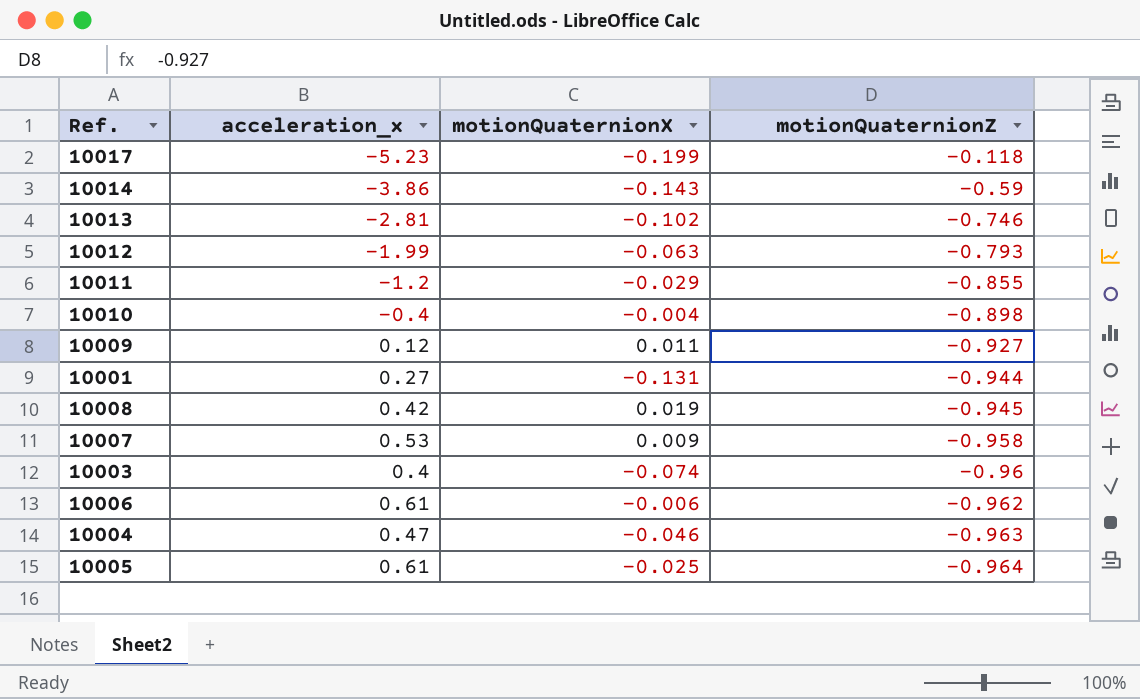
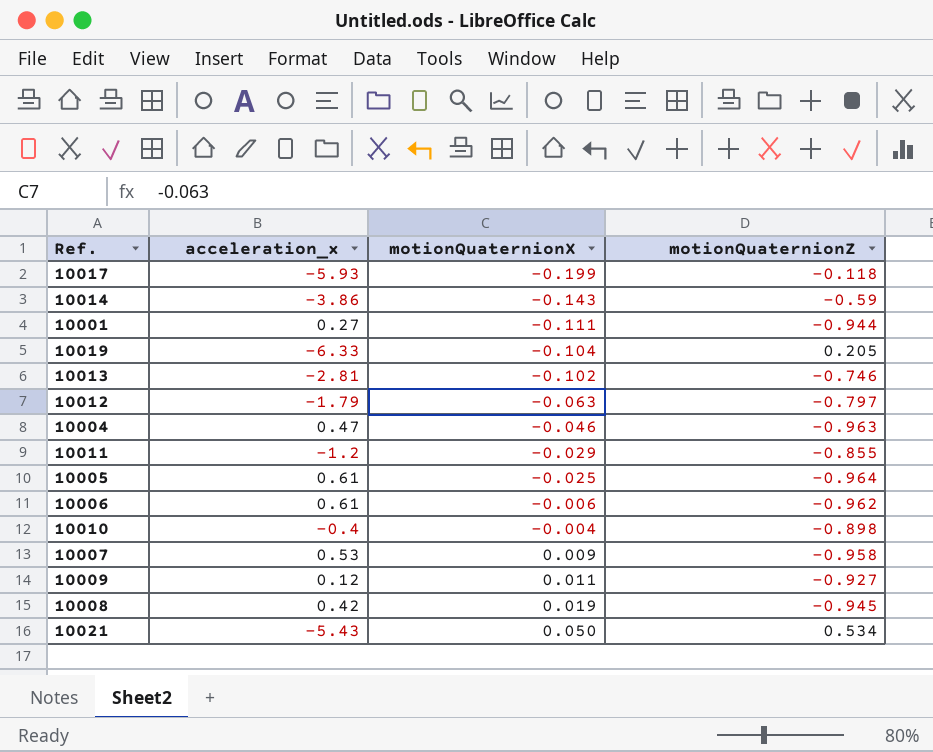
row order: motionQuaternionZ descending -> motionQuaternionX ascending
row 10003: 0.4 | -0.074 | -0.96 -> none
10017 | acceleration_x: -5.23 -> -5.93
10001 | motionQuaternionX: -0.131 -> -0.111
row 10019: none -> -6.33 | -0.104 | 0.205
10012 | acceleration_x: -1.99 -> -1.79
10012 | motionQuaternionZ: -0.793 -> -0.797
row 10021: none -> -5.43 | 0.050 | 0.534

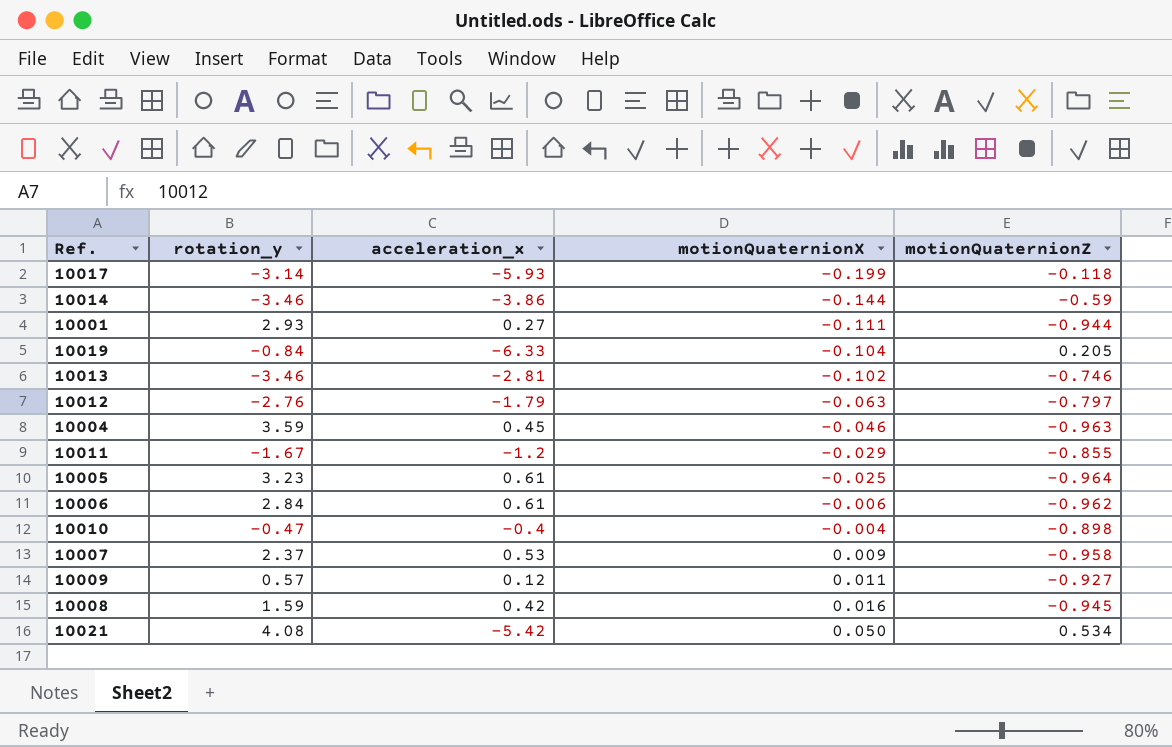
column rotation_y | position: none -> 2
10014 | motionQuaternionX: -0.143 -> -0.144
10004 | acceleration_x: 0.47 -> 0.45
10008 | motionQuaternionX: 0.019 -> 0.016
10021 | acceleration_x: -5.43 -> -5.42

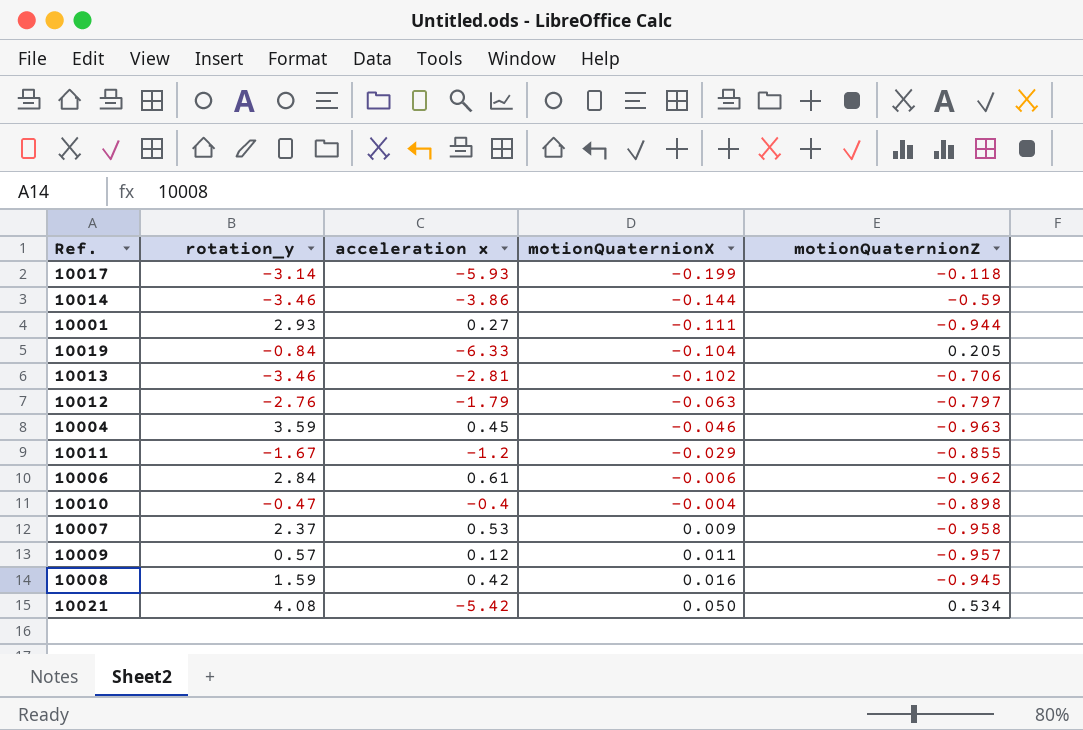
column name: acceleration_x -> acceleration x
row 10005: 3.23 | 0.61 | -0.025 | -0.964 -> none
10013 | motionQuaternionZ: -0.746 -> -0.706
10009 | motionQuaternionZ: -0.927 -> -0.957

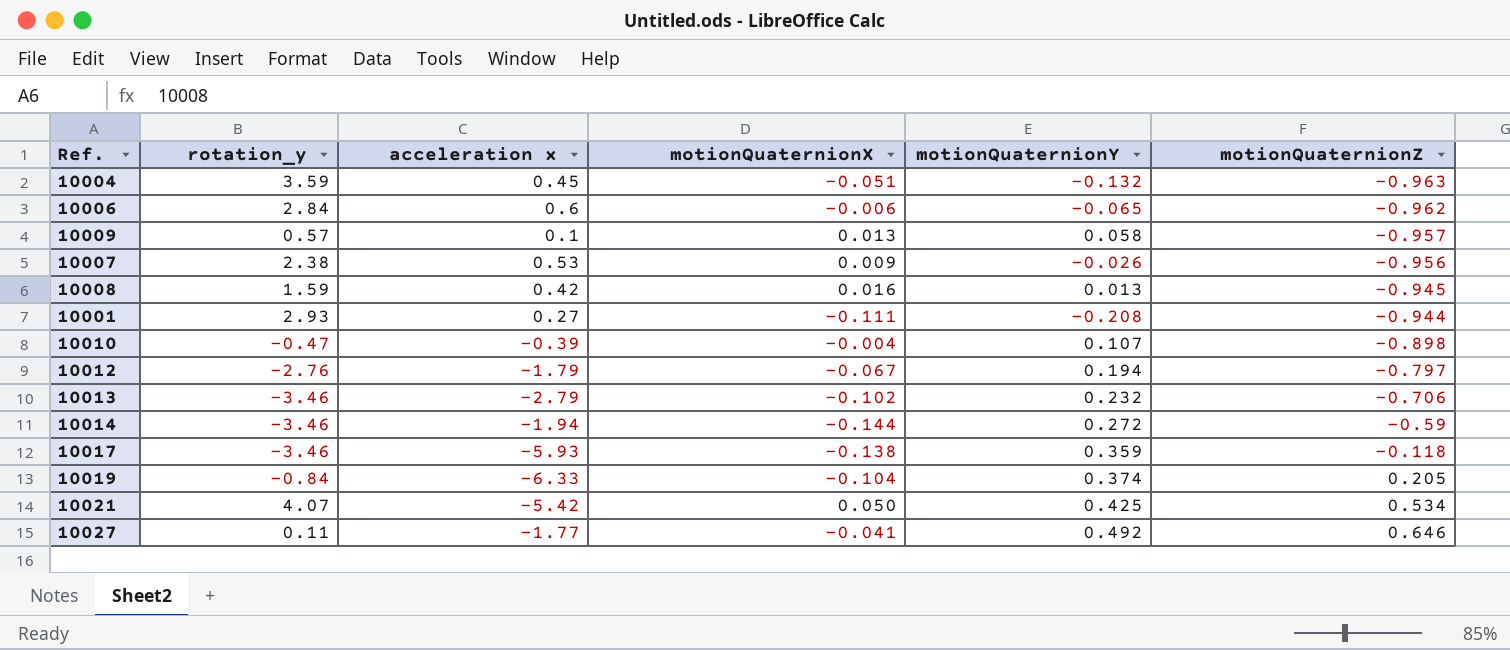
row order: motionQuaternionX ascending -> motionQuaternionZ ascending
column motionQuaternionY | position: none -> 5
row 10011: -1.67 | -1.2 | -0.029 | -0.855 -> none
10004 | motionQuaternionX: -0.046 -> -0.051
10006 | acceleration x: 0.61 -> 0.6
10009 | acceleration x: 0.12 -> 0.1
10009 | motionQuaternionX: 0.011 -> 0.013
10007 | rotation_y: 2.37 -> 2.38
10007 | motionQuaternionZ: -0.958 -> -0.956
10010 | acceleration x: -0.4 -> -0.39
10012 | motionQuaternionX: -0.063 -> -0.067
10013 | acceleration x: -2.81 -> -2.79
10014 | acceleration x: -3.86 -> -1.94
10017 | rotation_y: -3.14 -> -3.46
10017 | motionQuaternionX: -0.199 -> -0.138
10021 | rotation_y: 4.08 -> 4.07
row 10027: none -> 0.11 | -1.77 | -0.041 | 0.492 | 0.646

